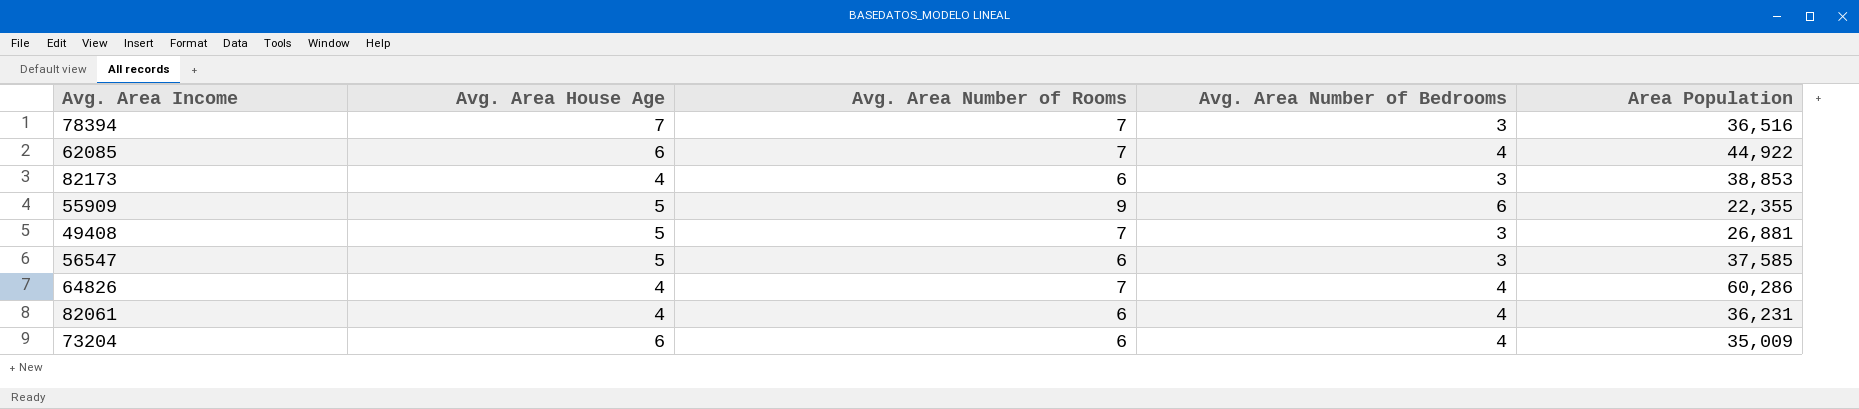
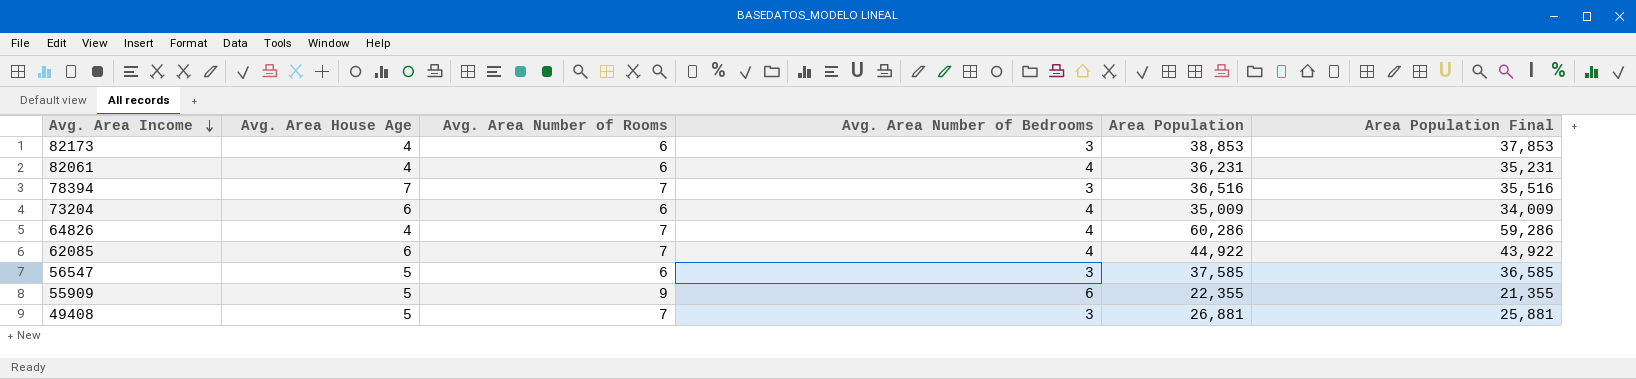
row order: none -> Avg. Area Income descending
column Area Population Final | formula: none -> [Area Population] - 1000

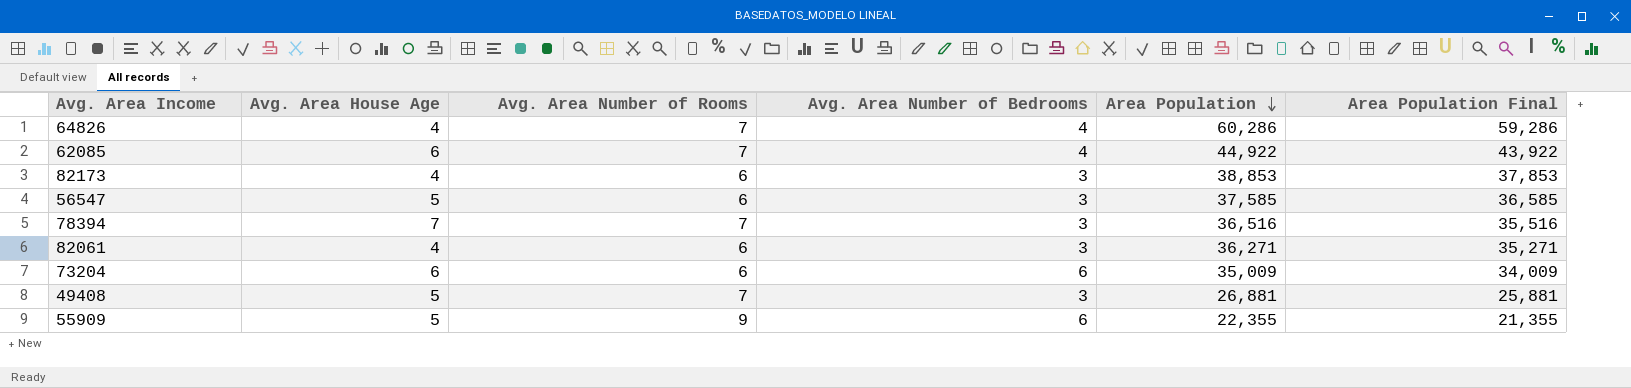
row order: Avg. Area Income descending -> Area Population descending
82061 | Avg. Area Number of Bedrooms: 4 -> 3
82061 | Area Population: 36,231 -> 36,271
82061 | Area Population Final: 35,231 -> 35,271
73204 | Avg. Area Number of Bedrooms: 4 -> 6

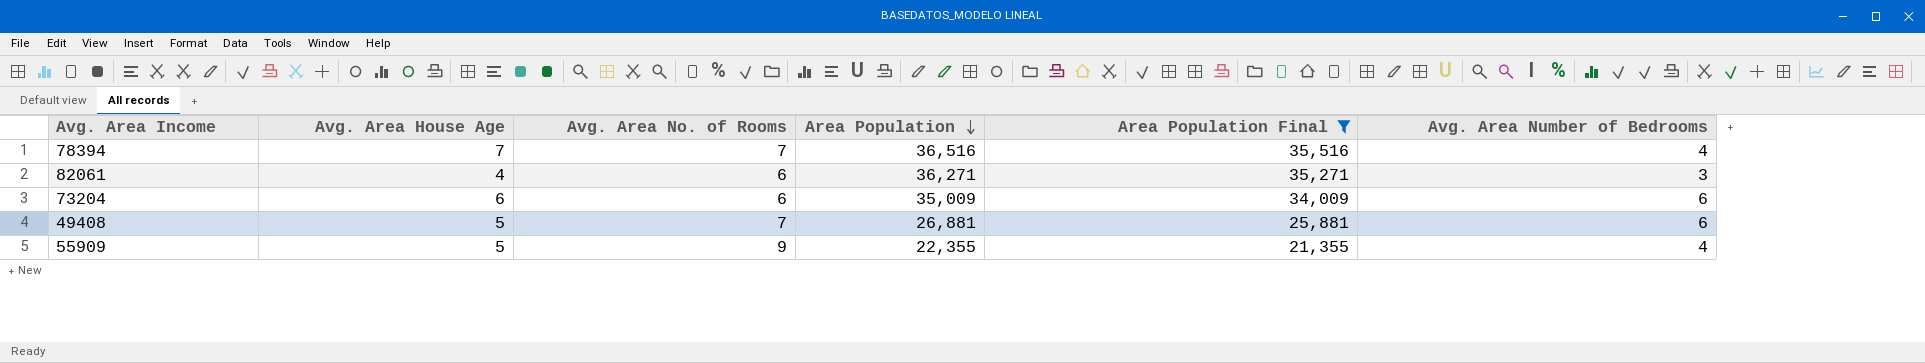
filter: none -> Area Population Final <= 35,516
column name: Avg. Area Number of Rooms -> Avg. Area No. of Rooms
column Avg. Area Number of Bedrooms | position: 4 -> 6
78394 | Avg. Area Number of Bedrooms: 3 -> 4
49408 | Avg. Area Number of Bedrooms: 3 -> 6
55909 | Avg. Area Number of Bedrooms: 6 -> 4

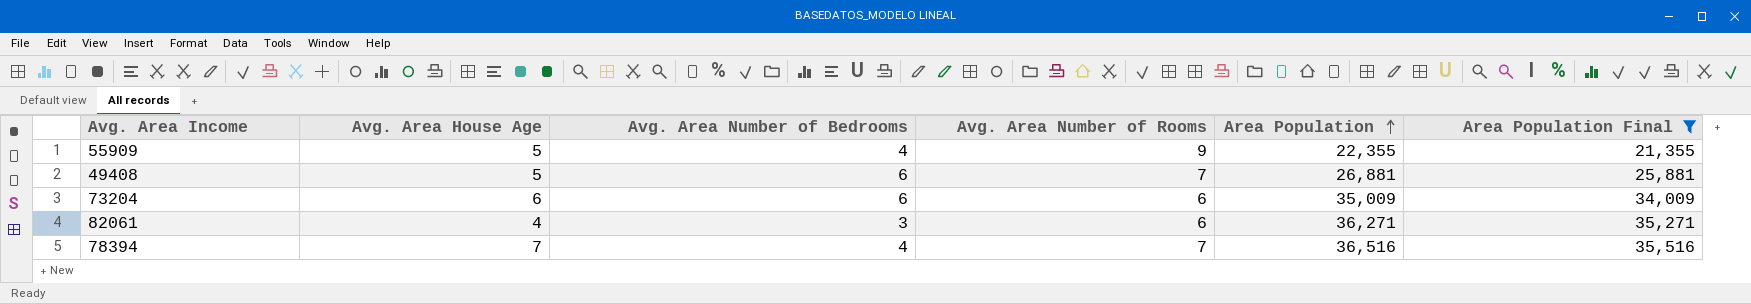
row order: Area Population descending -> Area Population ascending
column Avg. Area Number of Bedrooms | position: 6 -> 3
column name: Avg. Area No. of Rooms -> Avg. Area Number of Rooms

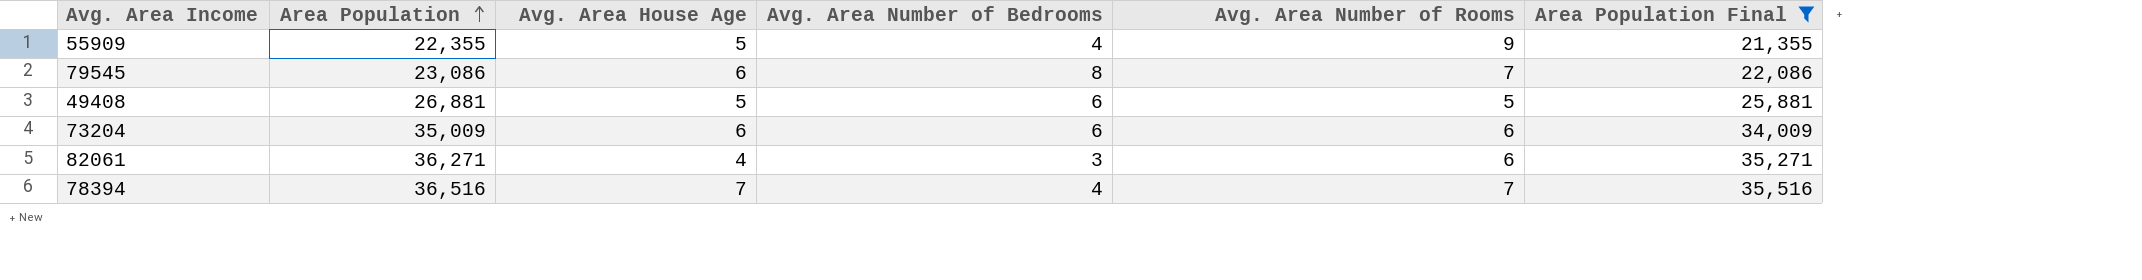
column Area Population | position: 5 -> 2
row 79545: none -> 23,086 | 6 | 8 | 7 | 22,086
49408 | Avg. Area Number of Rooms: 7 -> 5

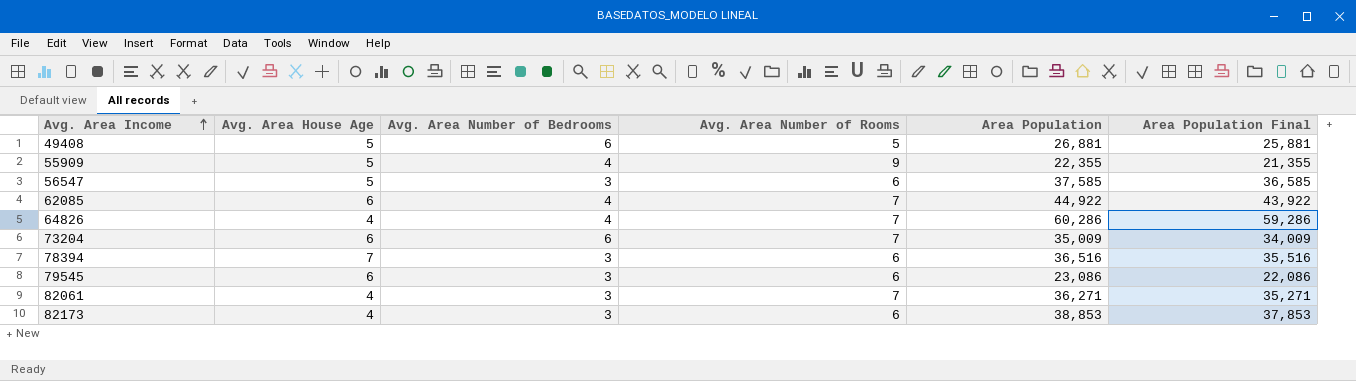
filter: Area Population Final <= 35,516 -> none
row order: Area Population ascending -> Avg. Area Income ascending
column Area Population | position: 2 -> 5
73204 | Avg. Area Number of Rooms: 6 -> 7
78394 | Avg. Area Number of Bedrooms: 4 -> 3
78394 | Avg. Area Number of Rooms: 7 -> 6
79545 | Avg. Area Number of Bedrooms: 8 -> 3
79545 | Avg. Area Number of Rooms: 7 -> 6
82061 | Avg. Area Number of Rooms: 6 -> 7

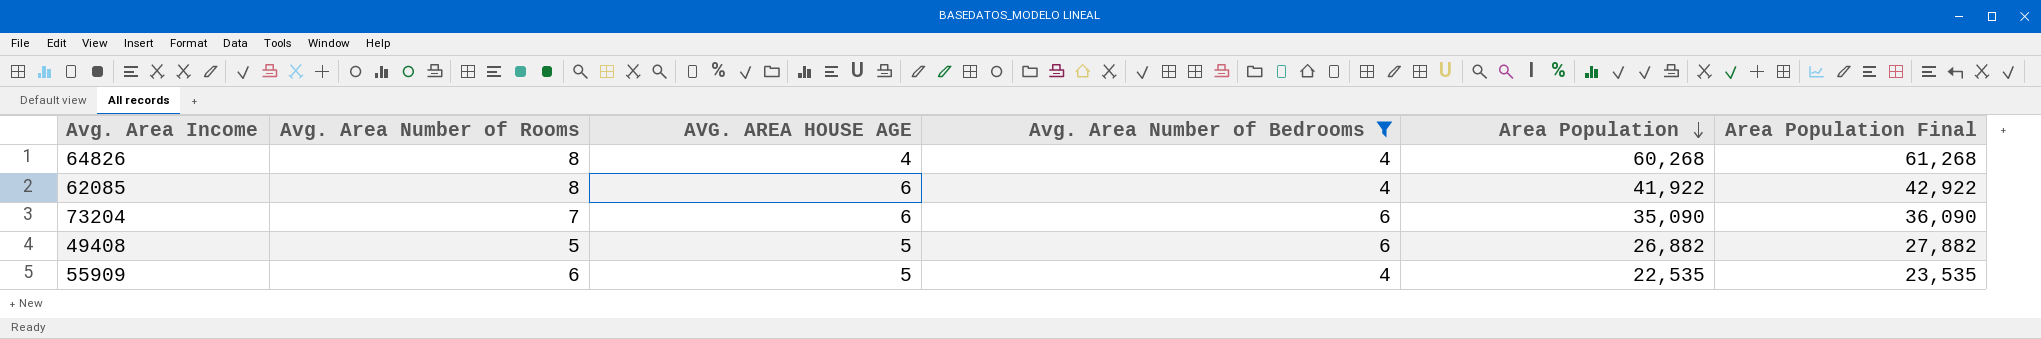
filter: none -> Avg. Area Number of Bedrooms != 3
row order: Avg. Area Income ascending -> Area Population descending
column Avg. Area Number of Rooms | position: 4 -> 2
column name: Avg. Area House Age -> AVG. AREA HOUSE AGE
column Area Population Final | formula: [Area Population] - 1000 -> [Area Population] + 1000
64826 | Avg. Area Number of Rooms: 7 -> 8
64826 | Area Population: 60,286 -> 60,268
62085 | Avg. Area Number of Rooms: 7 -> 8
62085 | Area Population: 44,922 -> 41,922
73204 | Area Population: 35,009 -> 35,090
49408 | Area Population: 26,881 -> 26,882
55909 | Avg. Area Number of Rooms: 9 -> 6
55909 | Area Population: 22,355 -> 22,535

